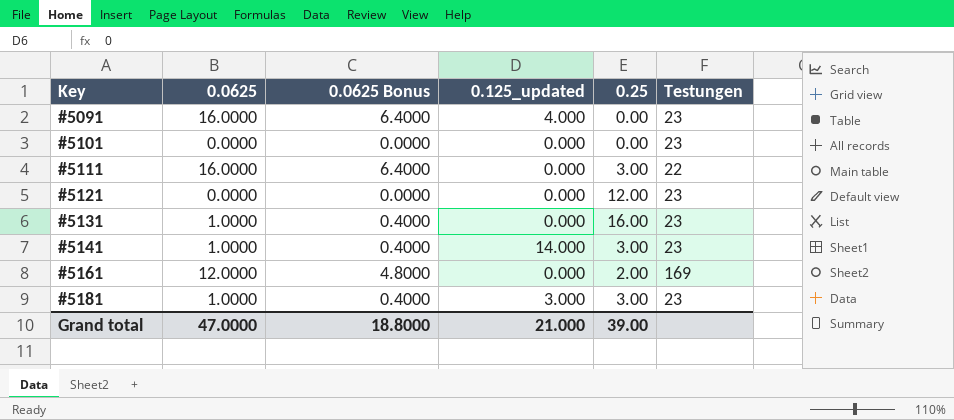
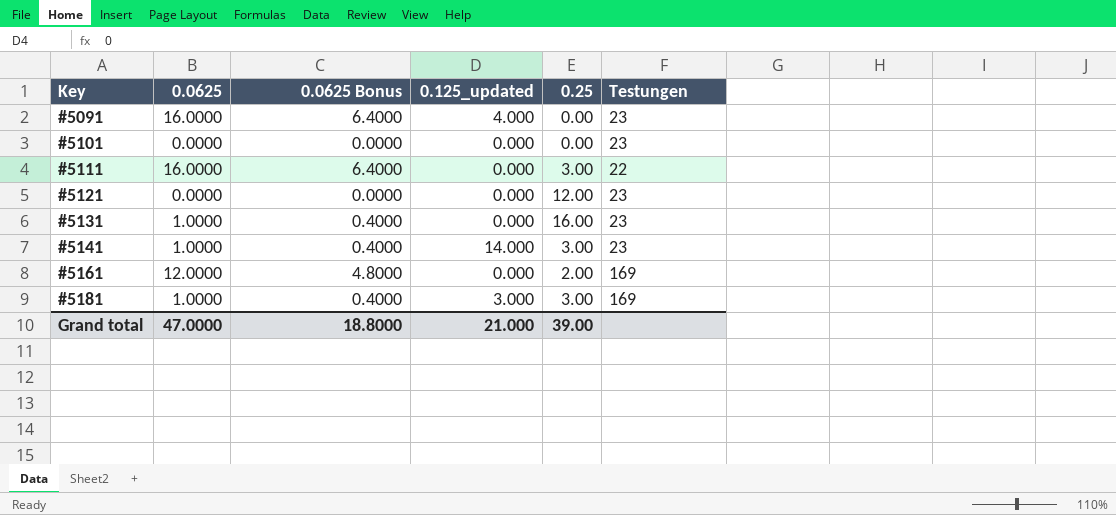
#5181 | Testungen: 23 -> 169

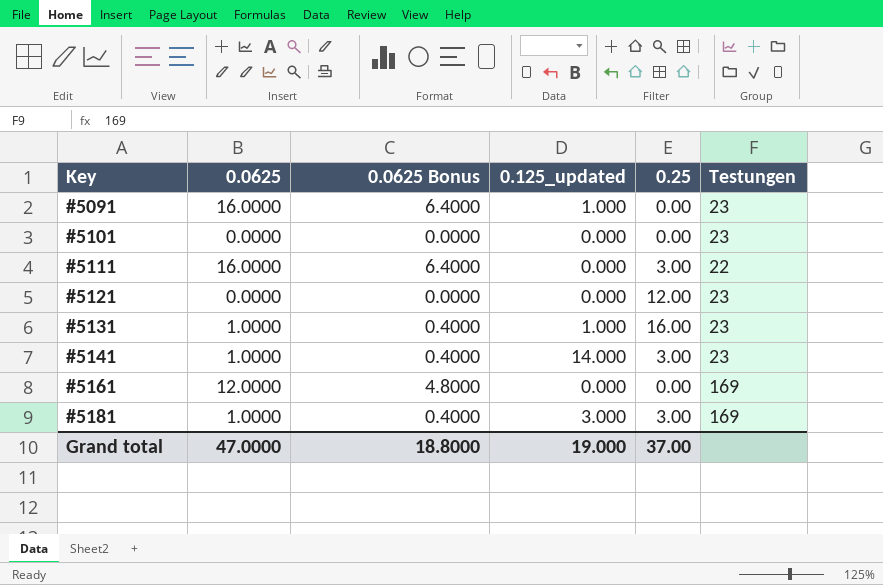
#5091 | 0.125_updated: 4.000 -> 1.000
#5131 | 0.125_updated: 0.000 -> 1.000
#5161 | 0.25: 2.00 -> 0.00
Grand total | 0.125_updated: 21.000 -> 19.000
Grand total | 0.25: 39.00 -> 37.00

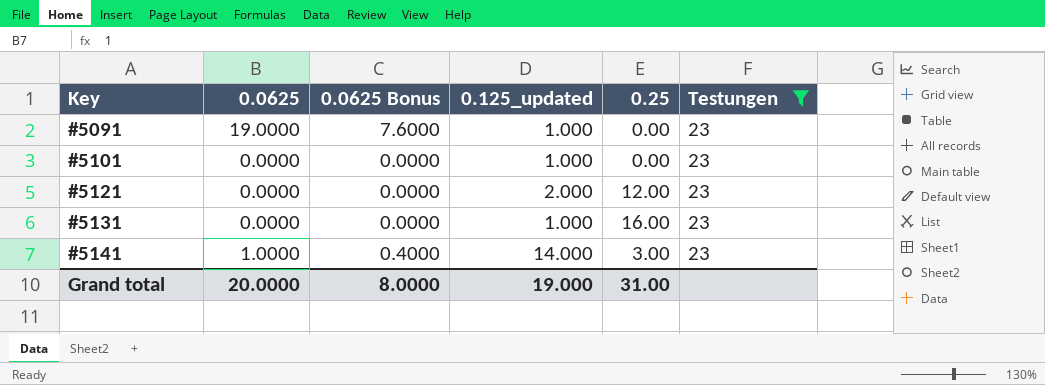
filter: none -> Testungen = 23
#5091 | 0.0625: 16.0000 -> 19.0000
#5091 | 0.0625 Bonus: 6.4000 -> 7.6000
#5101 | 0.125_updated: 0.000 -> 1.000
#5121 | 0.125_updated: 0.000 -> 2.000
#5131 | 0.0625: 1.0000 -> 0.0000
#5131 | 0.0625 Bonus: 0.4000 -> 0.0000
Grand total | 0.0625: 47.0000 -> 20.0000
Grand total | 0.0625 Bonus: 18.8000 -> 8.0000
Grand total | 0.25: 37.00 -> 31.00

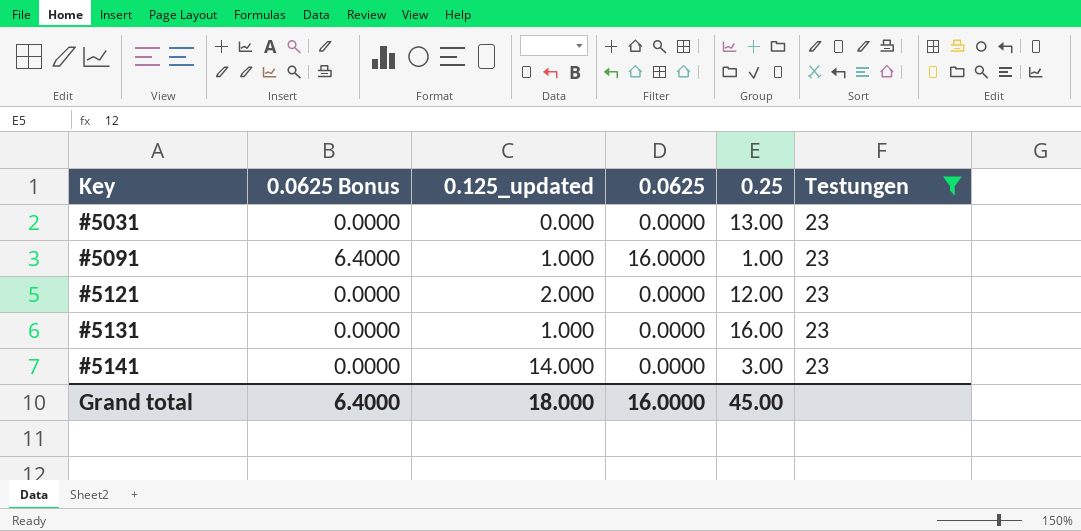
column 0.0625 | position: 2 -> 4
row #5101: 0.0000 | 0.0000 | 1.000 | 0.00 | 23 -> none
row #5031: none -> 0.0000 | 0.000 | 0.0000 | 13.00 | 23
#5091 | 0.0625 Bonus: 7.6000 -> 6.4000
#5091 | 0.0625: 19.0000 -> 16.0000
#5091 | 0.25: 0.00 -> 1.00
#5141 | 0.0625 Bonus: 0.4000 -> 0.0000
#5141 | 0.0625: 1.0000 -> 0.0000
Grand total | 0.0625 Bonus: 8.0000 -> 6.4000
Grand total | 0.125_updated: 19.000 -> 18.000
Grand total | 0.0625: 20.0000 -> 16.0000
Grand total | 0.25: 31.00 -> 45.00

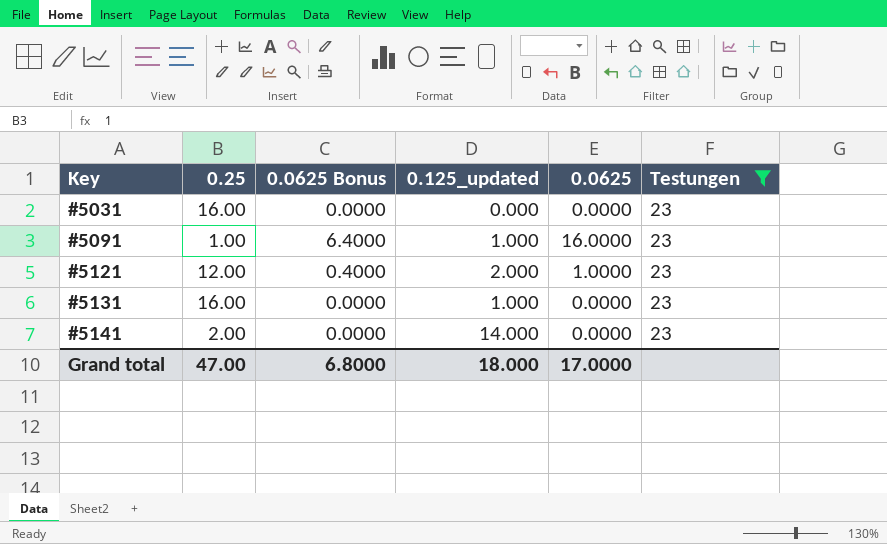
column 0.25 | position: 5 -> 2
#5031 | 0.25: 13.00 -> 16.00
#5121 | 0.0625 Bonus: 0.0000 -> 0.4000
#5121 | 0.0625: 0.0000 -> 1.0000
#5141 | 0.25: 3.00 -> 2.00
Grand total | 0.25: 45.00 -> 47.00
Grand total | 0.0625 Bonus: 6.4000 -> 6.8000
Grand total | 0.0625: 16.0000 -> 17.0000

